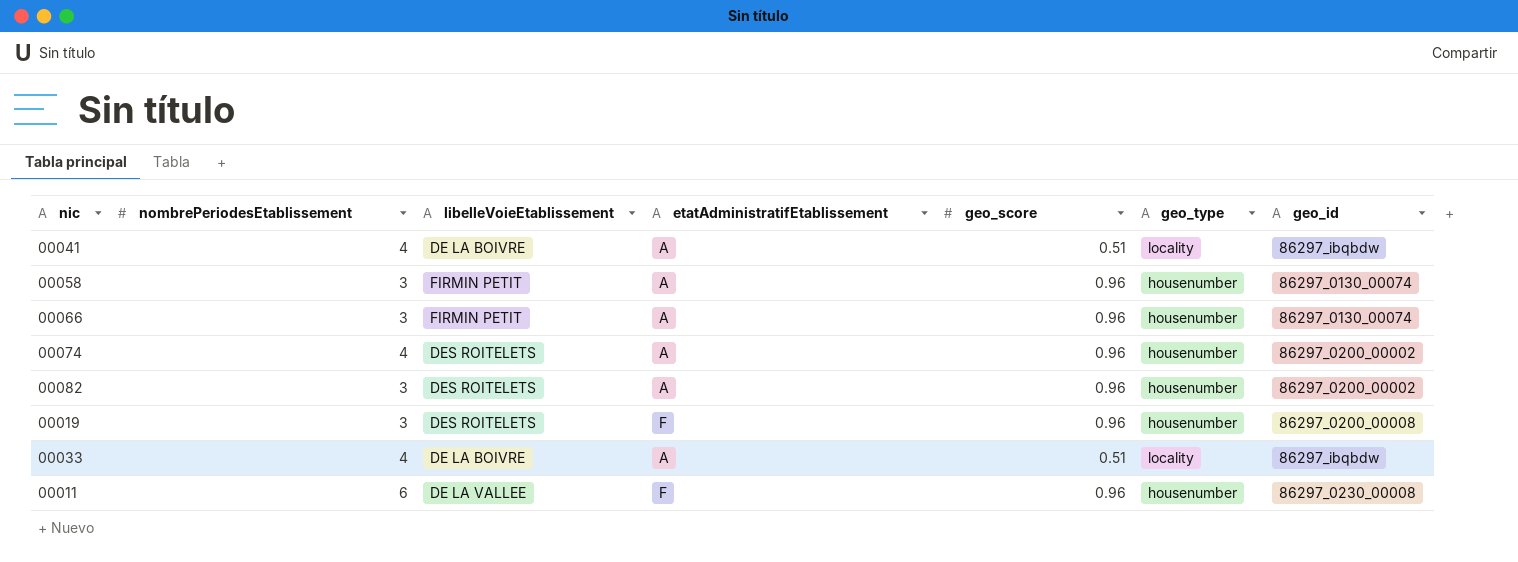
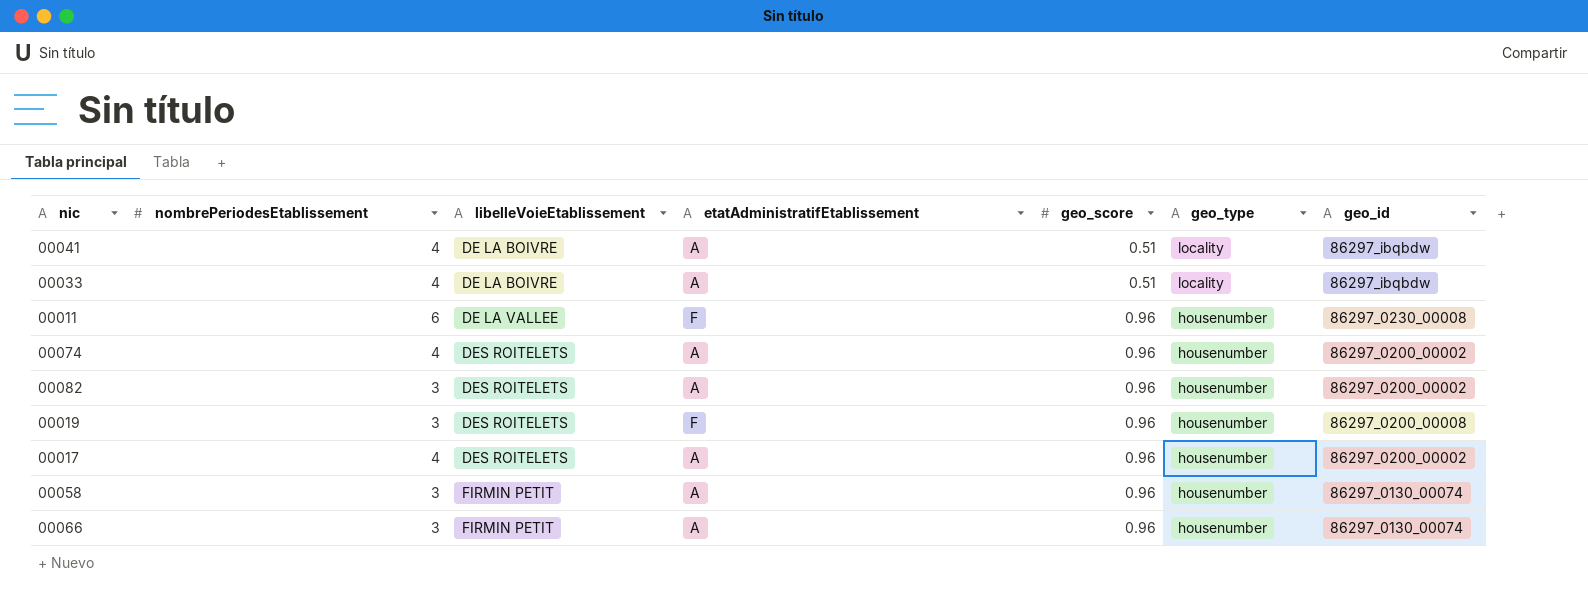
row order: none -> libelleVoieEtablissement ascending
row 00017: none -> 4 | DES ROITELETS | A | 0.96 | housenumber | 86297_0200_00002

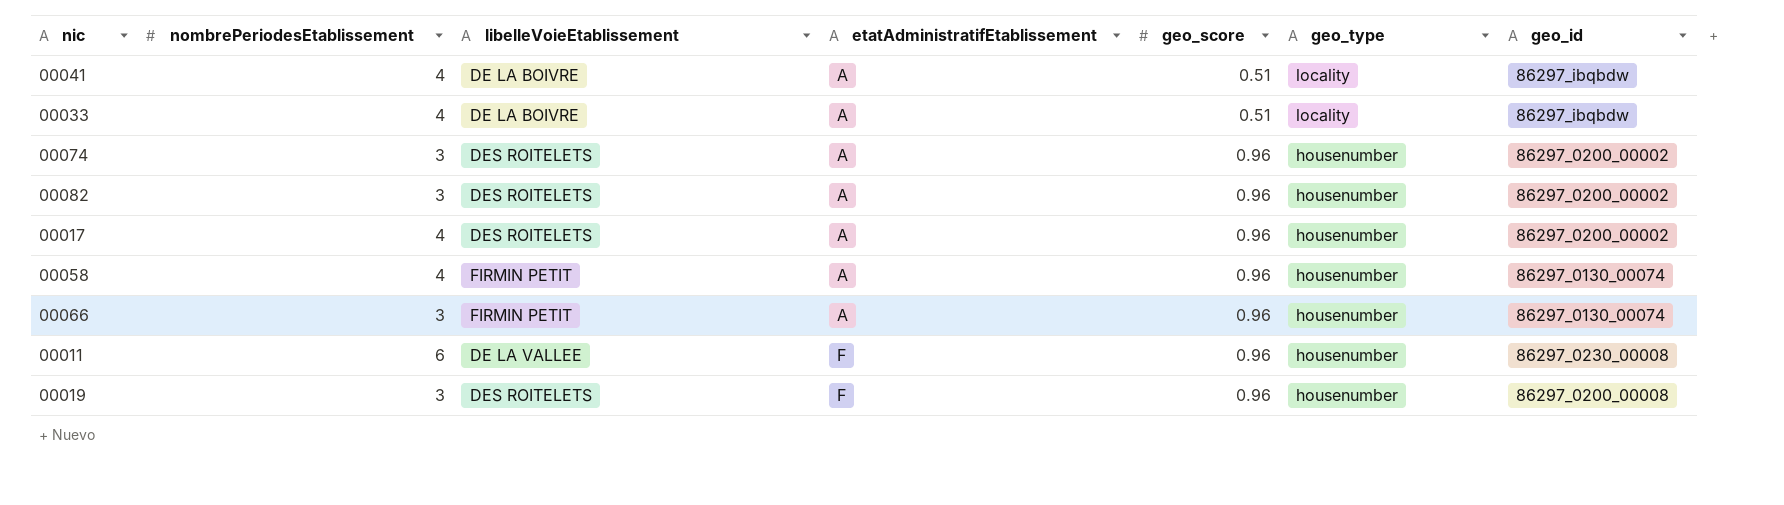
row order: libelleVoieEtablissement ascending -> etatAdministratifEtablissement ascending
00074 | nombrePeriodesEtablissement: 4 -> 3
00058 | nombrePeriodesEtablissement: 3 -> 4

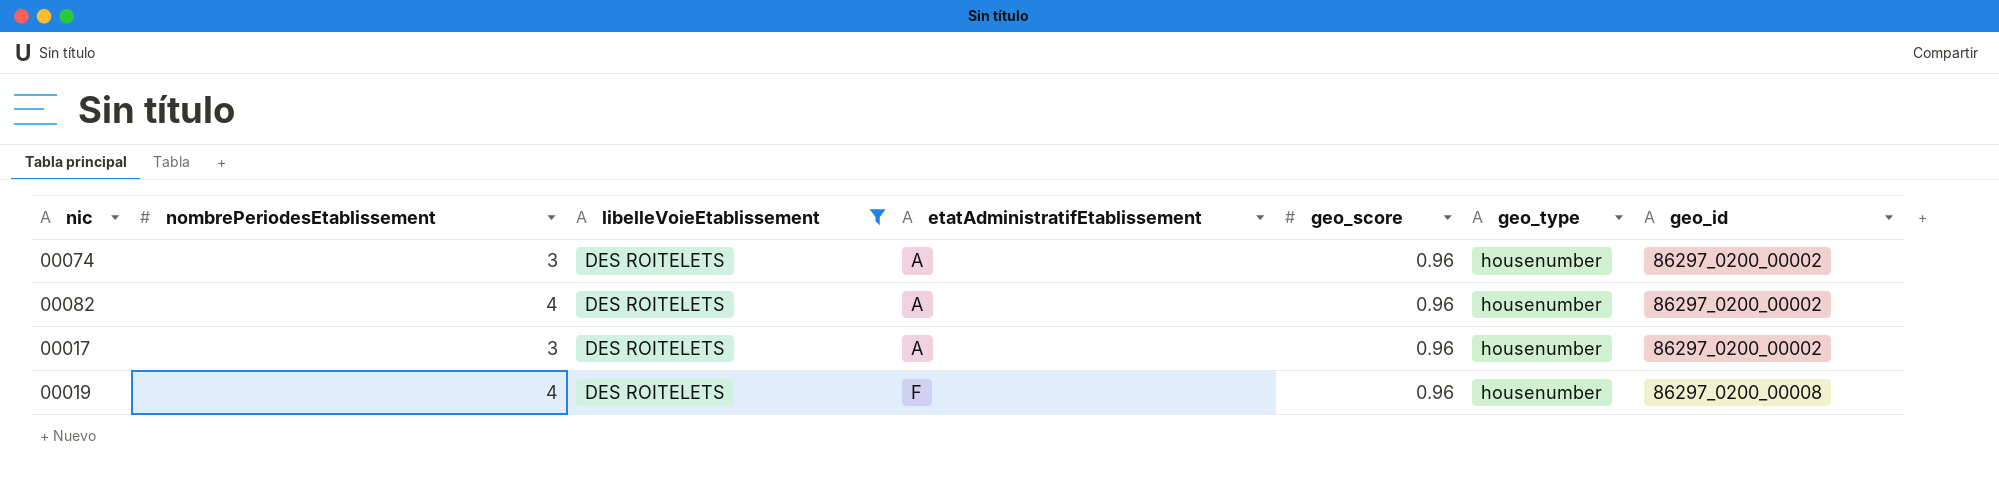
filter: none -> libelleVoieEtablissement = DES ROITELETS
00082 | nombrePeriodesEtablissement: 3 -> 4
00017 | nombrePeriodesEtablissement: 4 -> 3
00019 | nombrePeriodesEtablissement: 3 -> 4

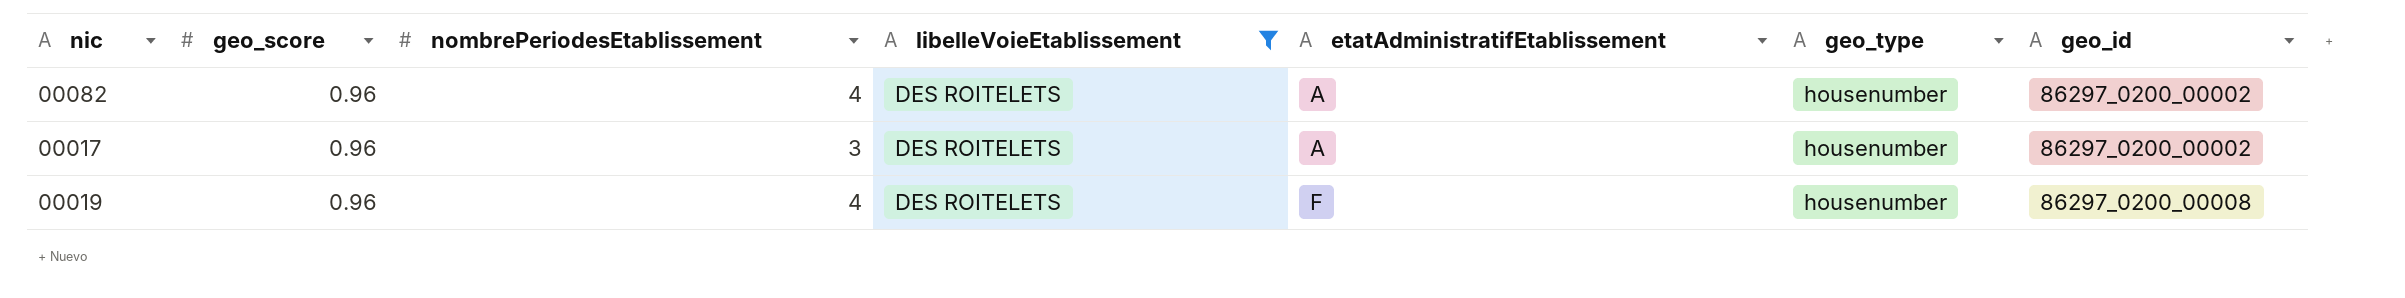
column geo_score | position: 5 -> 2
row 00074: 3 | DES ROITELETS | A | 0.96 | housenumber | 86297_0200_00002 -> none

